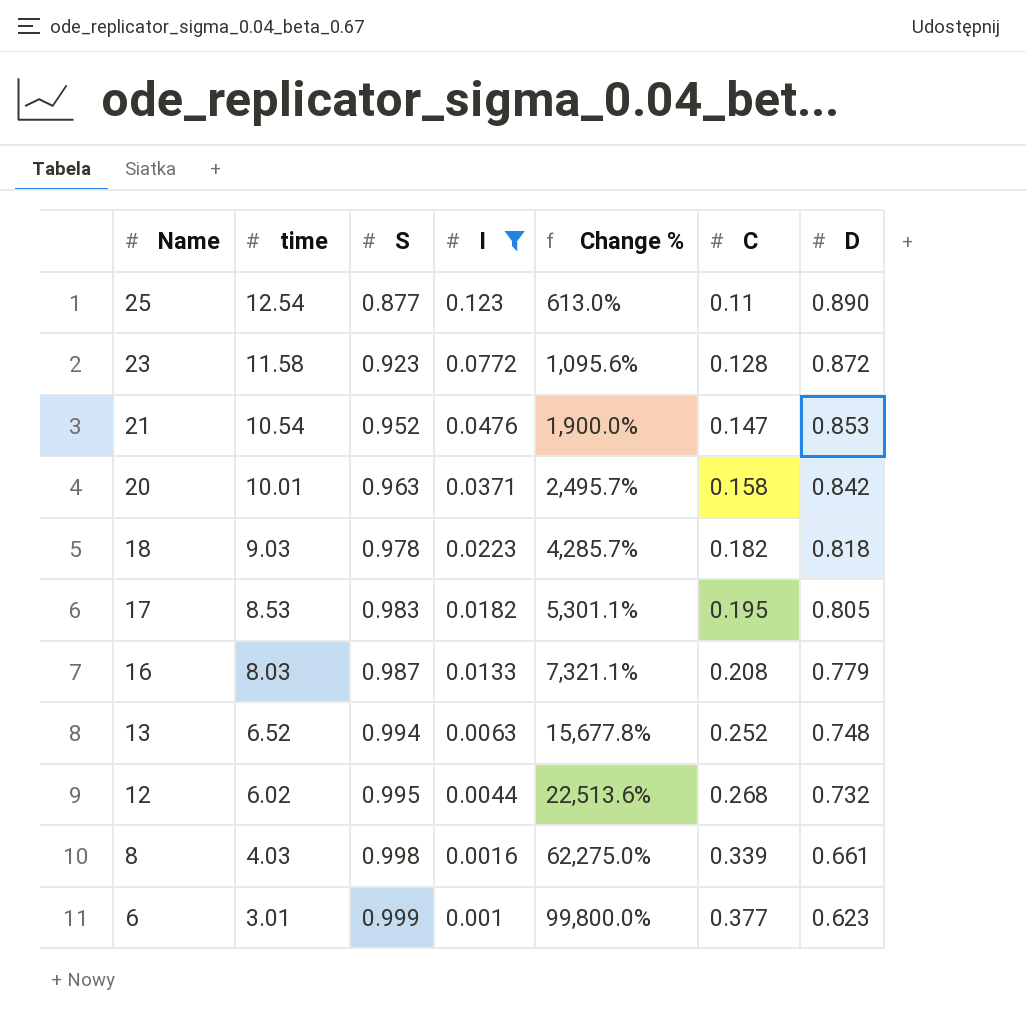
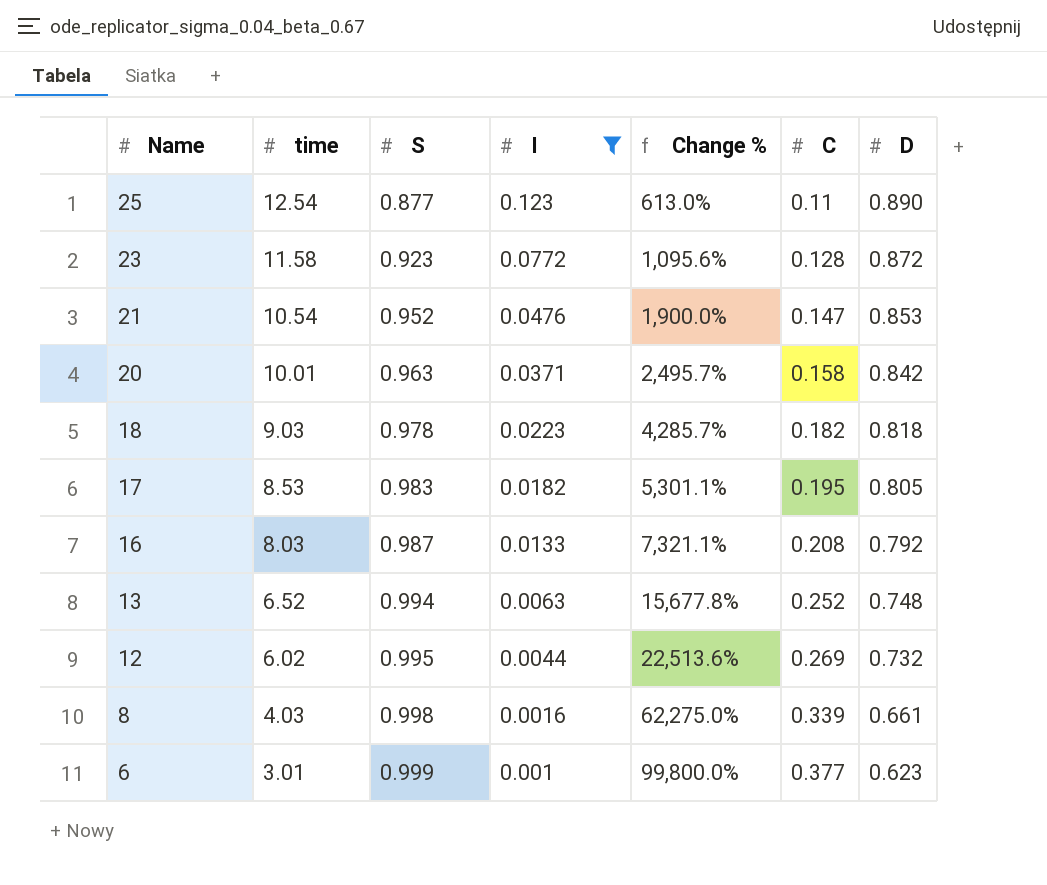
16 | D: 0.779 -> 0.792
12 | C: 0.268 -> 0.269

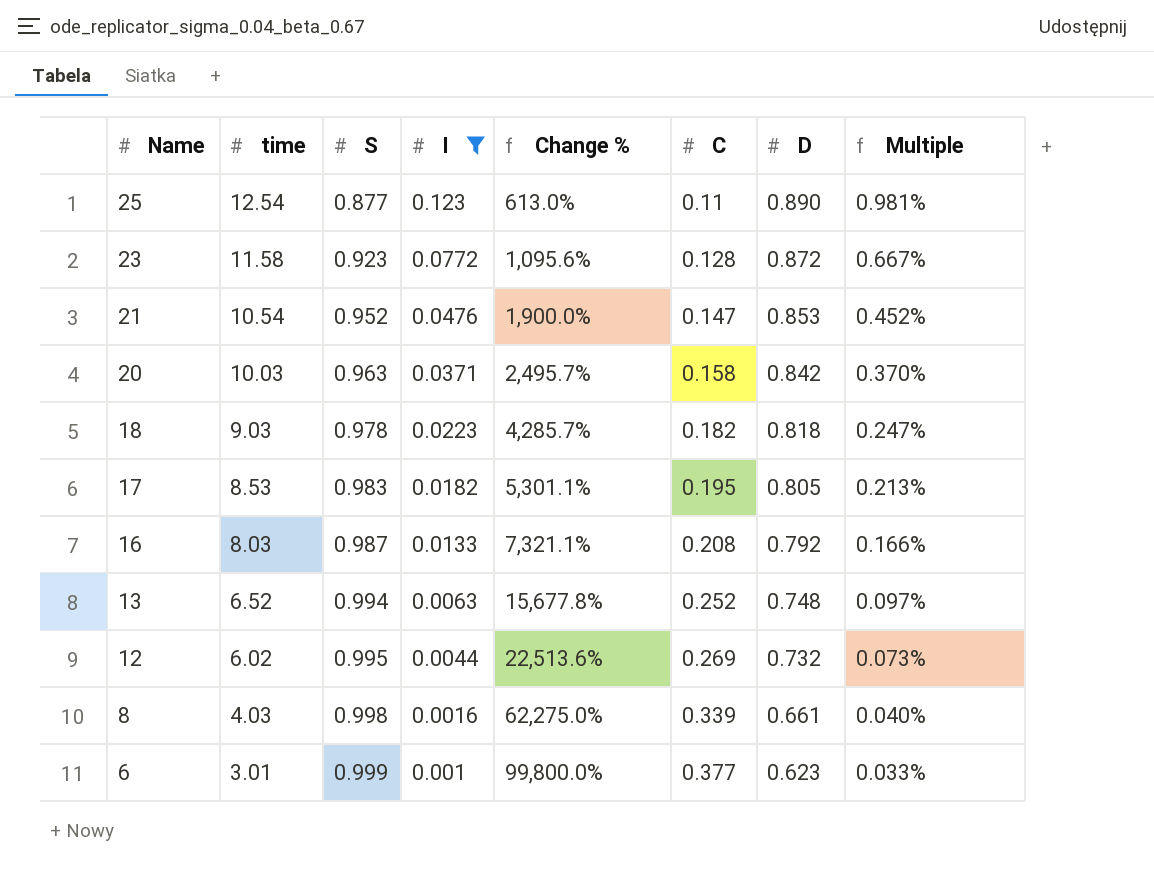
column Multiple | formula: none -> [I] / [time]
20 | time: 10.01 -> 10.03

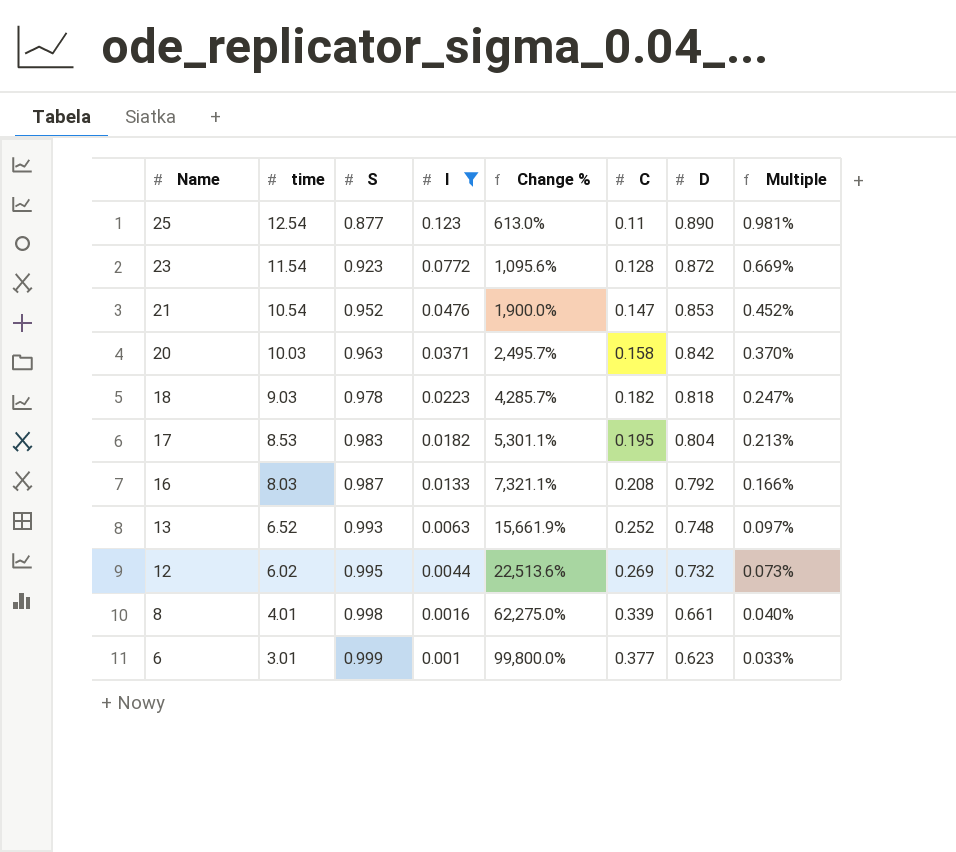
23 | time: 11.58 -> 11.54
23 | Multiple: 0.667% -> 0.669%
17 | D: 0.805 -> 0.804
13 | S: 0.994 -> 0.993
13 | Change %: 15,677.8% -> 15,661.9%
8 | time: 4.03 -> 4.01

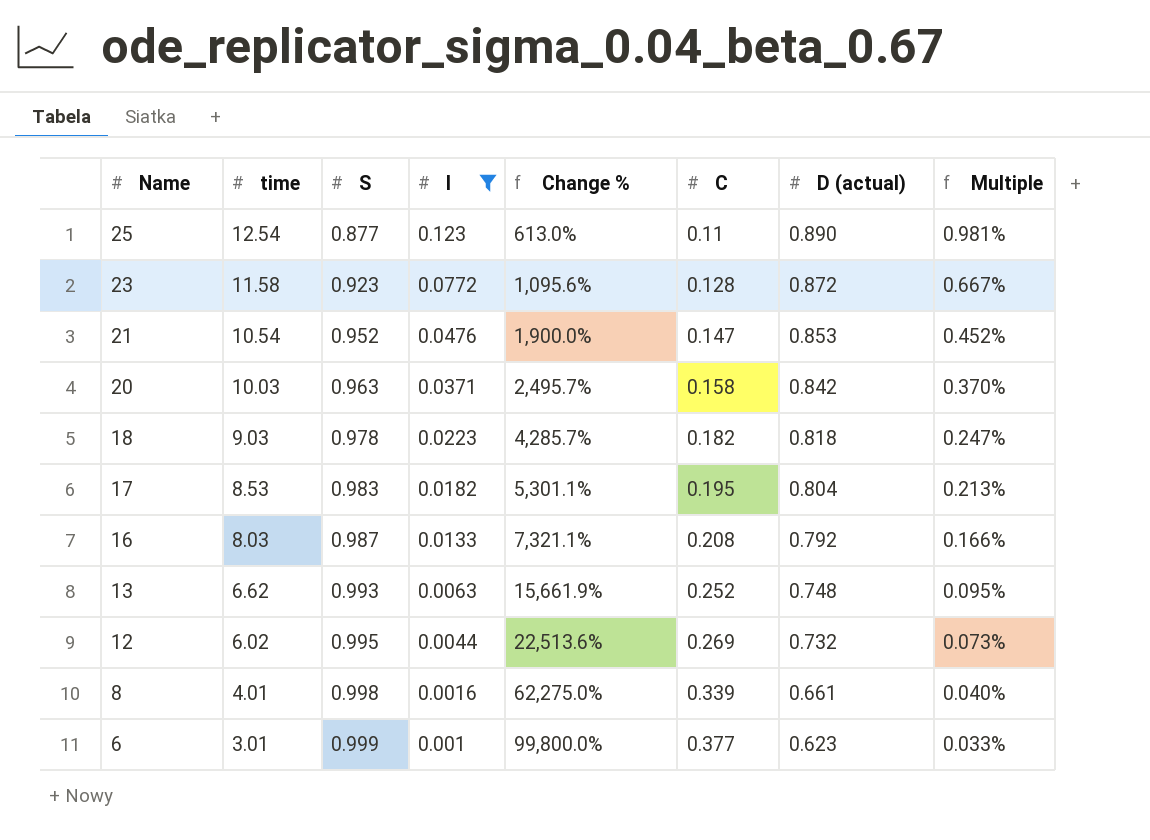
column name: D -> D (actual)
23 | time: 11.54 -> 11.58
23 | Multiple: 0.669% -> 0.667%
13 | time: 6.52 -> 6.62
13 | Multiple: 0.097% -> 0.095%

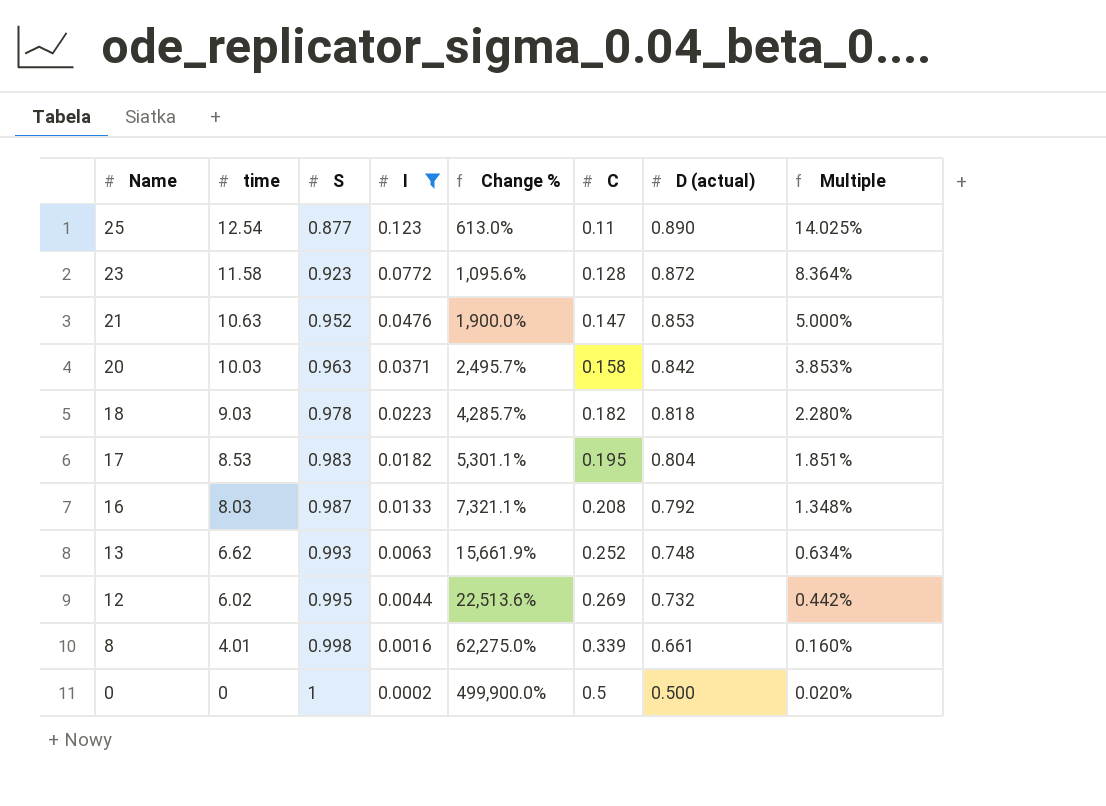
column Multiple | formula: [I] / [time] -> [I] / [S]
row 6: 3.01 | 0.999 | 0.001 | 99,800.0% | 0.377 | 0.623 | 0.033% -> none
21 | time: 10.54 -> 10.63
row 0: none -> 0 | 1 | 0.0002 | 499,900.0% | 0.5 | 0.500 | 0.020%

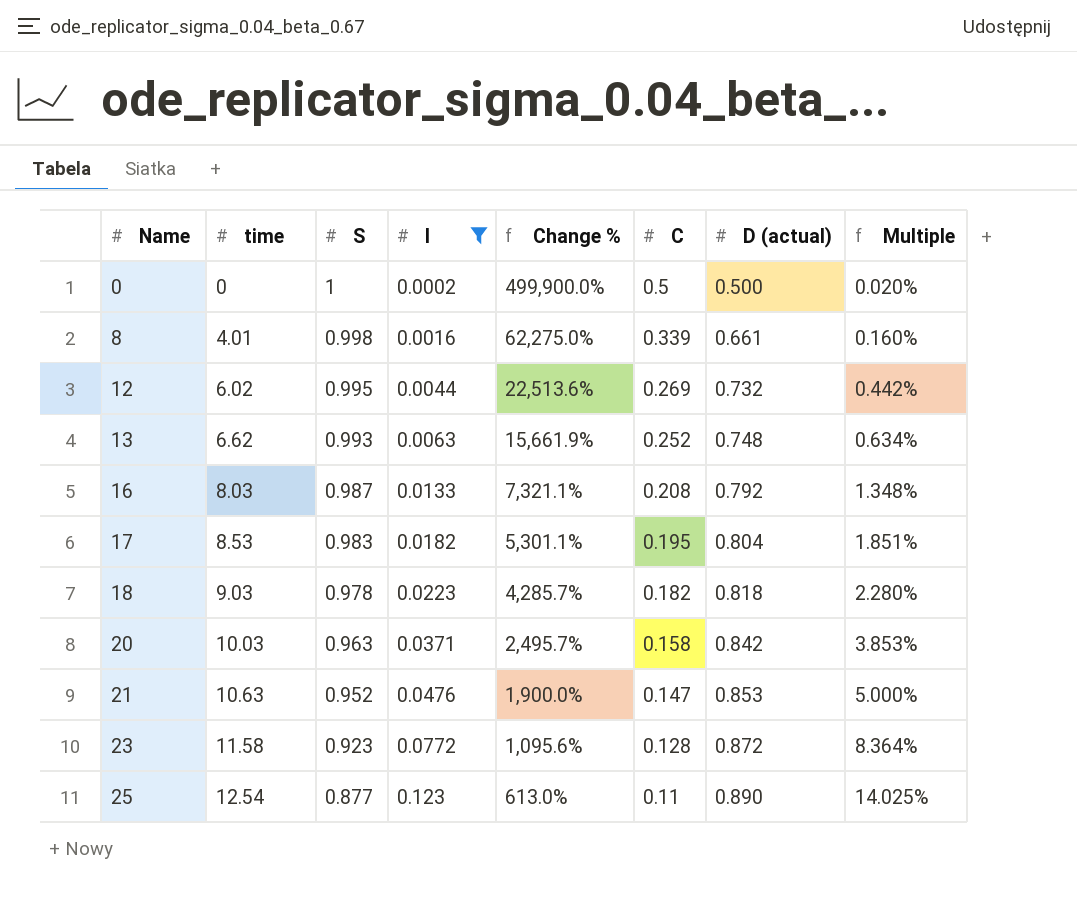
row order: Name descending -> Name ascending

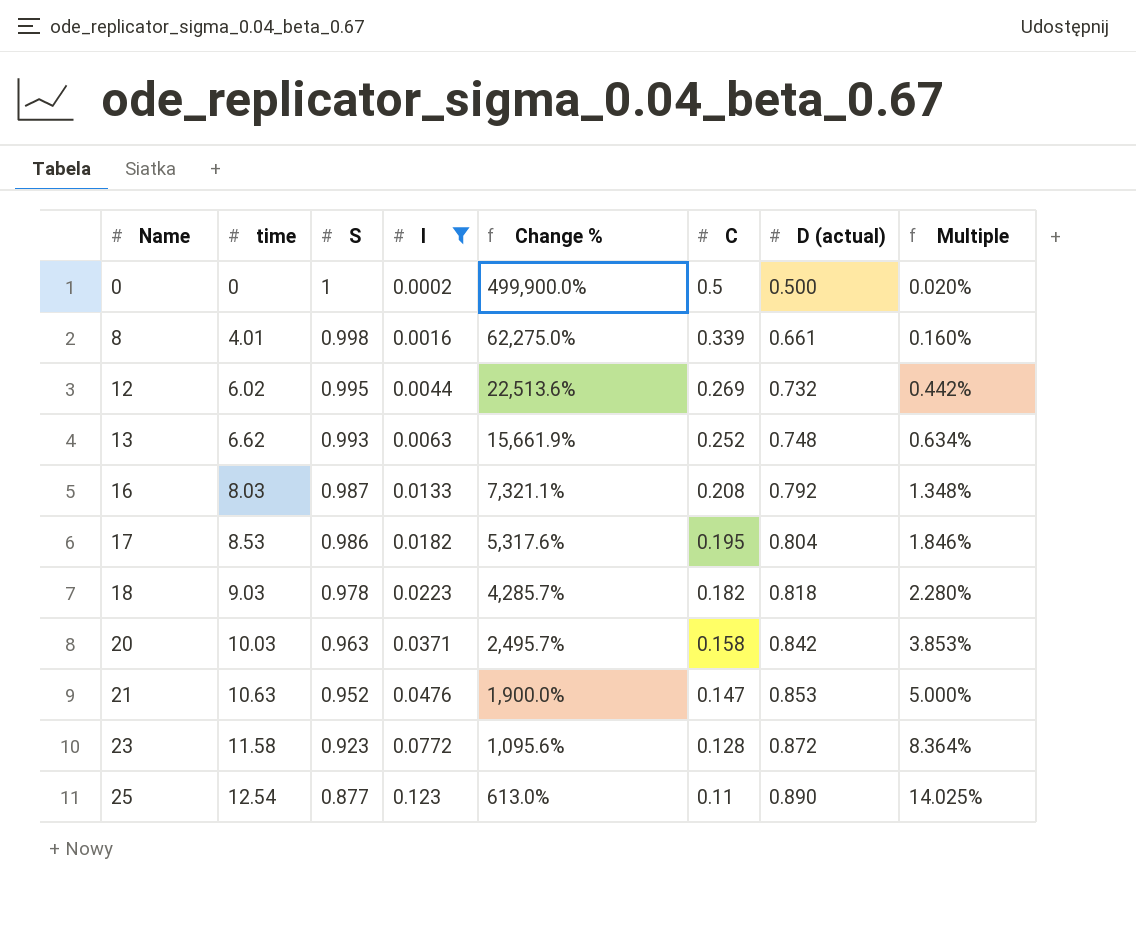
17 | S: 0.983 -> 0.986
17 | Change %: 5,301.1% -> 5,317.6%
17 | Multiple: 1.851% -> 1.846%

